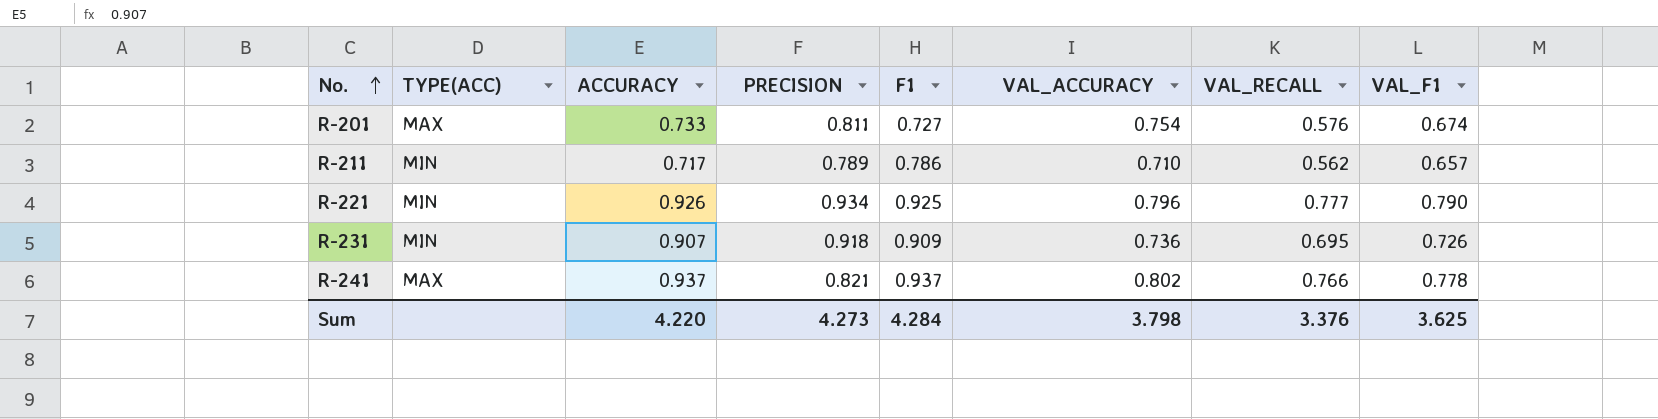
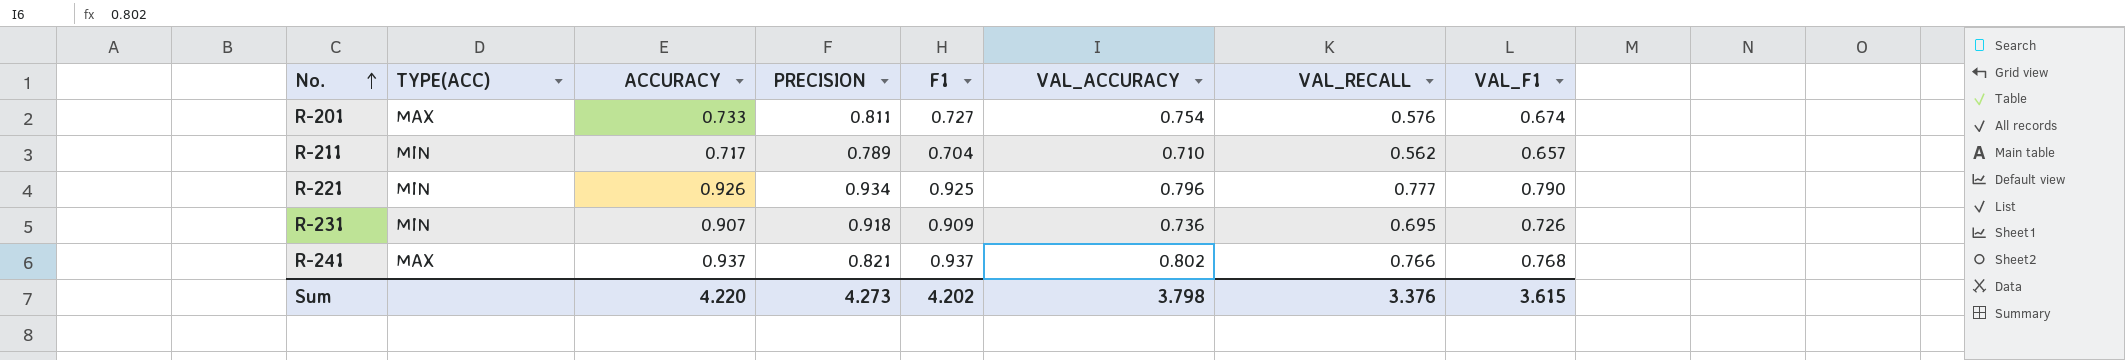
R-211 | F1: 0.786 -> 0.704
R-241 | VAL_F1: 0.778 -> 0.768
Sum | F1: 4.284 -> 4.202
Sum | VAL_F1: 3.625 -> 3.615

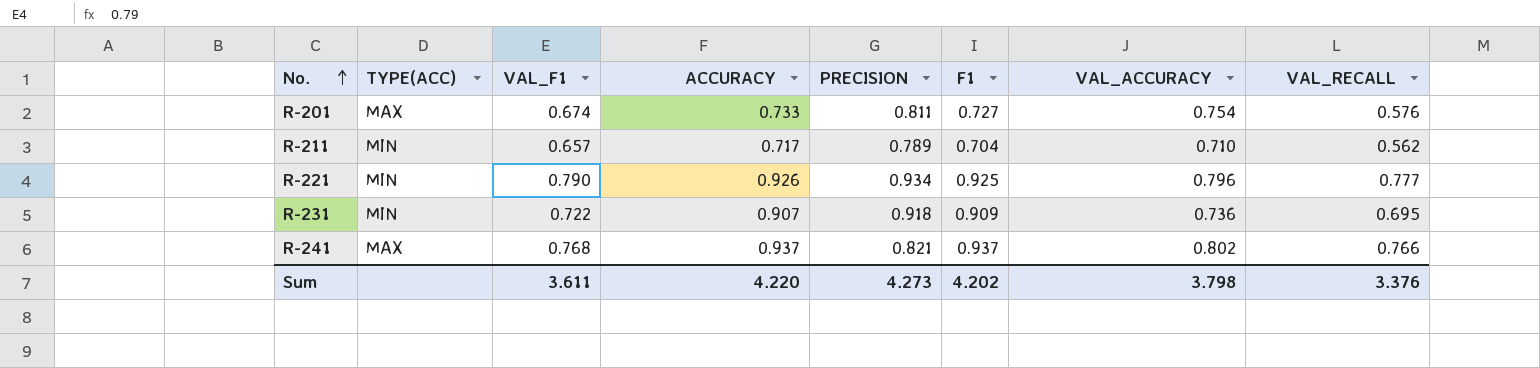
column VAL_F1 | position: 8 -> 3
R-231 | VAL_F1: 0.726 -> 0.722
Sum | VAL_F1: 3.615 -> 3.611

